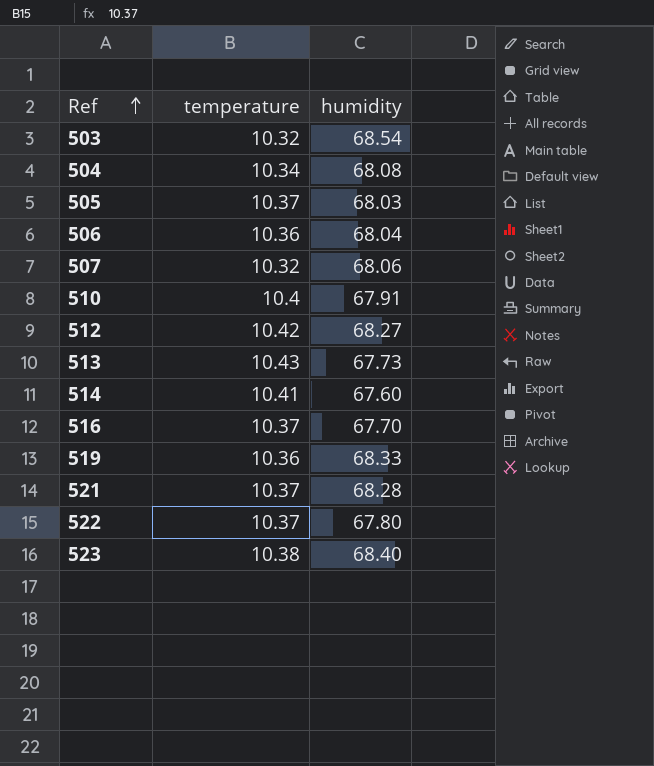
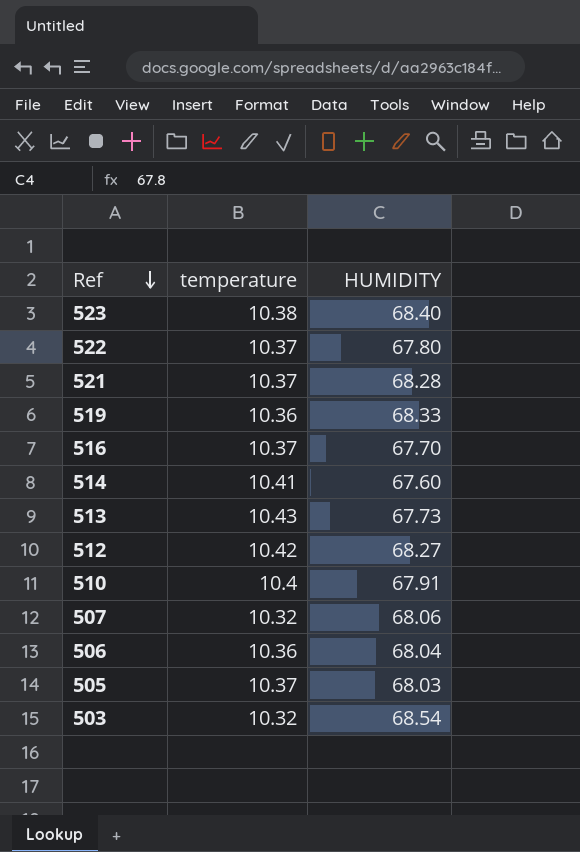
row order: Ref ascending -> Ref descending
column name: humidity -> HUMIDITY
row 504: 10.34 | 68.08 -> none

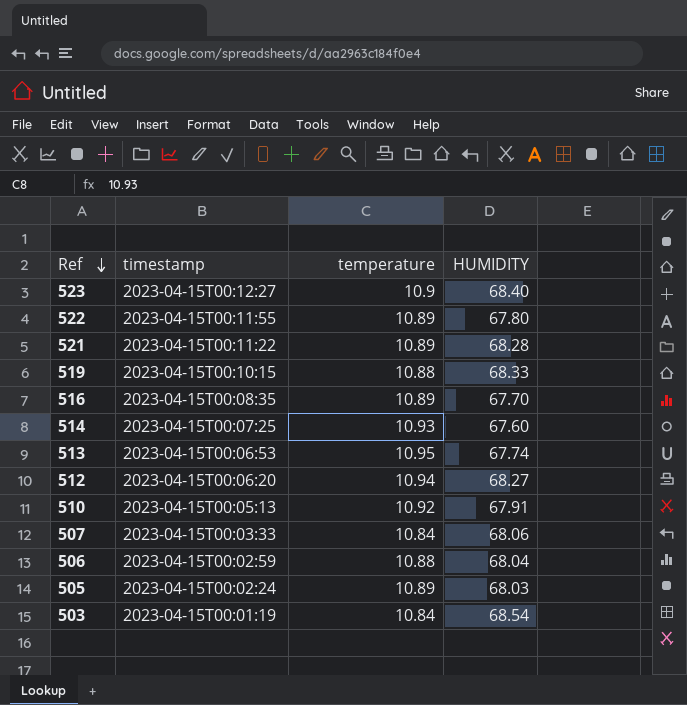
column timestamp | position: none -> 2
523 | temperature: 10.38 -> 10.9
522 | temperature: 10.37 -> 10.89
521 | temperature: 10.37 -> 10.89
519 | temperature: 10.36 -> 10.88
516 | temperature: 10.37 -> 10.89
514 | temperature: 10.41 -> 10.93
513 | temperature: 10.43 -> 10.95
513 | HUMIDITY: 67.73 -> 67.74
512 | temperature: 10.42 -> 10.94
510 | temperature: 10.4 -> 10.92
507 | temperature: 10.32 -> 10.84
506 | temperature: 10.36 -> 10.88
505 | temperature: 10.37 -> 10.89
503 | temperature: 10.32 -> 10.84

